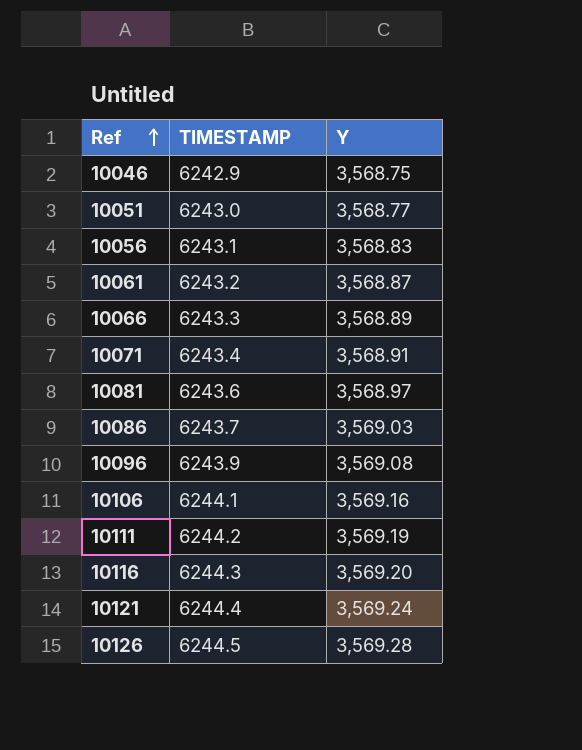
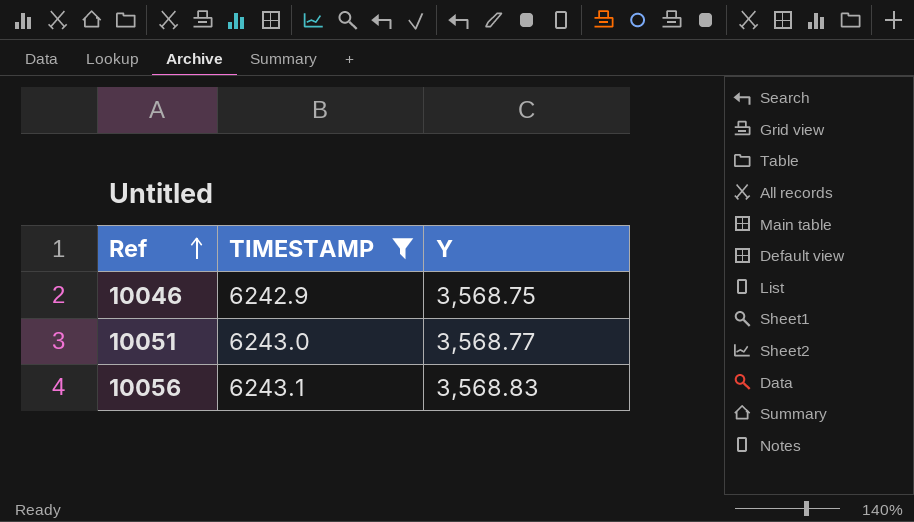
filter: none -> TIMESTAMP <= 6243.1

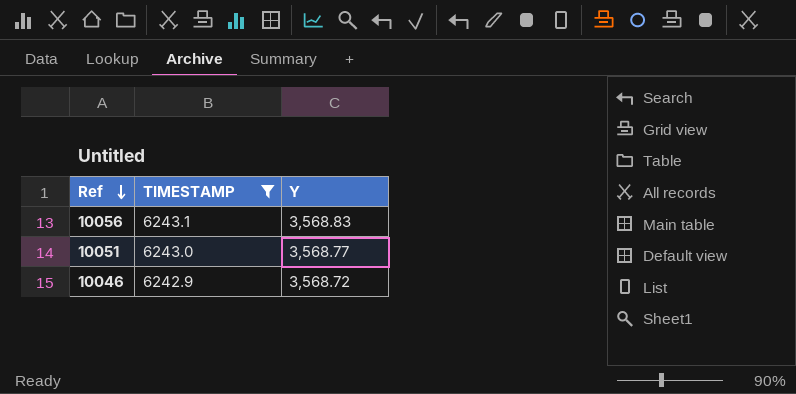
row order: Ref ascending -> Ref descending
10046 | Y: 3,568.75 -> 3,568.72

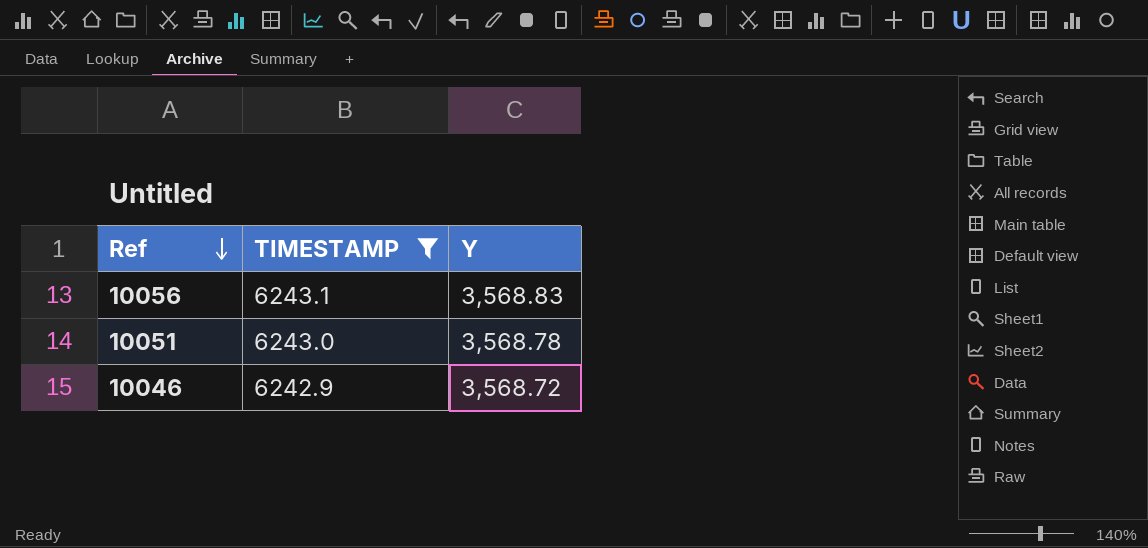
10051 | Y: 3,568.77 -> 3,568.78

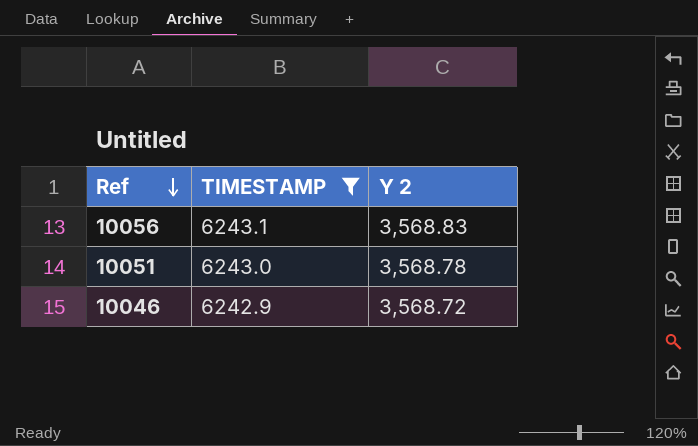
column name: Y -> Y 2

